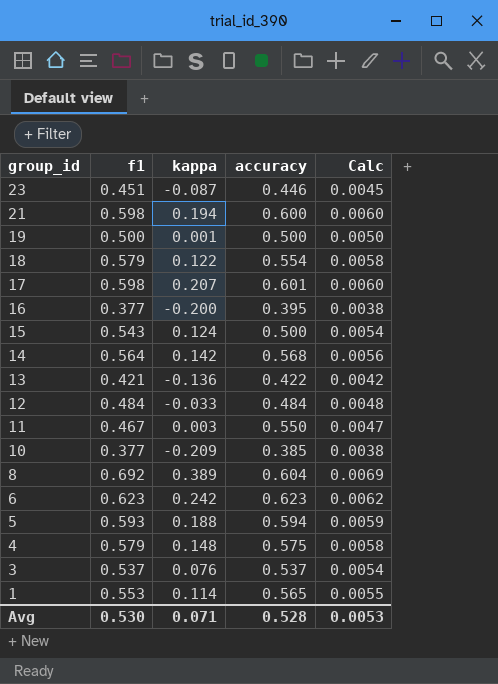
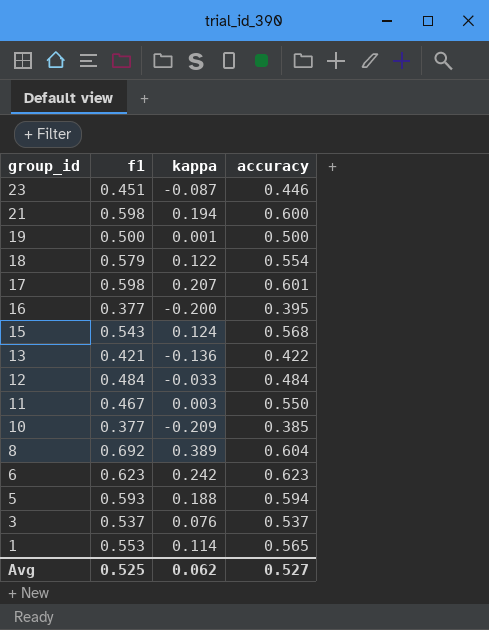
column Calc | formula: [f1] * 0.01 -> none
row 14: 0.564 | 0.142 | 0.568 | 0.0056 -> none
row 4: 0.579 | 0.148 | 0.575 | 0.0058 -> none
15 | accuracy: 0.500 -> 0.568
Avg | f1: 0.530 -> 0.525
Avg | kappa: 0.071 -> 0.062
Avg | accuracy: 0.528 -> 0.527

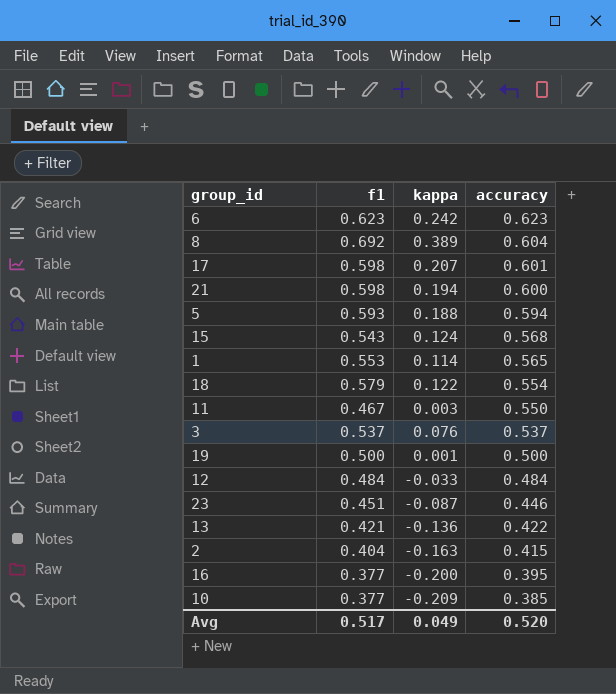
row order: group_id descending -> accuracy descending
row 2: none -> 0.404 | -0.163 | 0.415
Avg | f1: 0.525 -> 0.517
Avg | kappa: 0.062 -> 0.049
Avg | accuracy: 0.527 -> 0.520

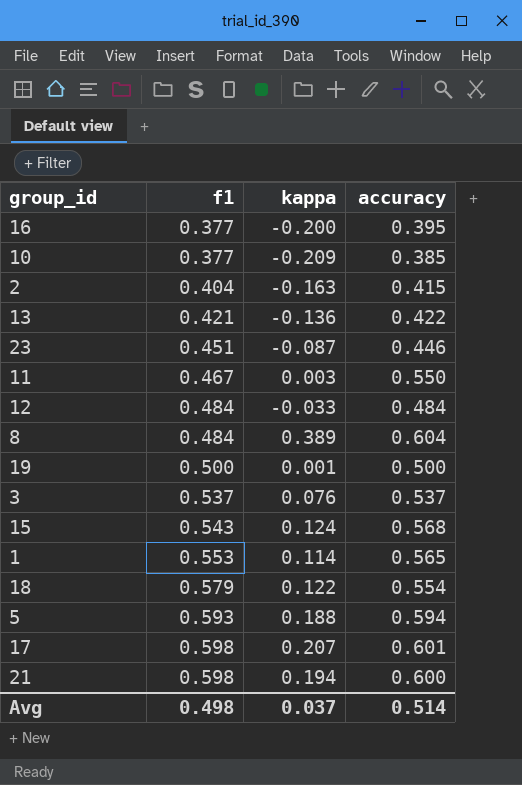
row order: accuracy descending -> f1 ascending
row 6: 0.623 | 0.242 | 0.623 -> none
8 | f1: 0.692 -> 0.484
Avg | f1: 0.517 -> 0.498
Avg | kappa: 0.049 -> 0.037
Avg | accuracy: 0.520 -> 0.514

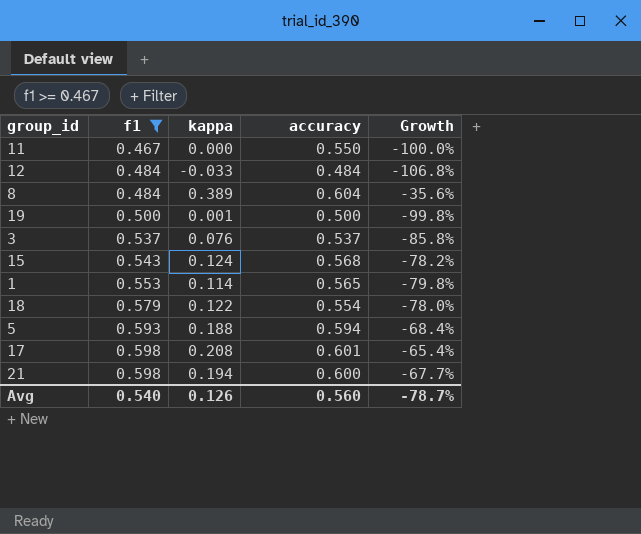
filter: none -> f1 >= 0.467
column Growth | formula: none -> ([kappa] - [accuracy]) / [accuracy]
11 | kappa: 0.003 -> 0.000
17 | kappa: 0.207 -> 0.208
Avg | f1: 0.498 -> 0.540
Avg | kappa: 0.037 -> 0.126
Avg | accuracy: 0.514 -> 0.560

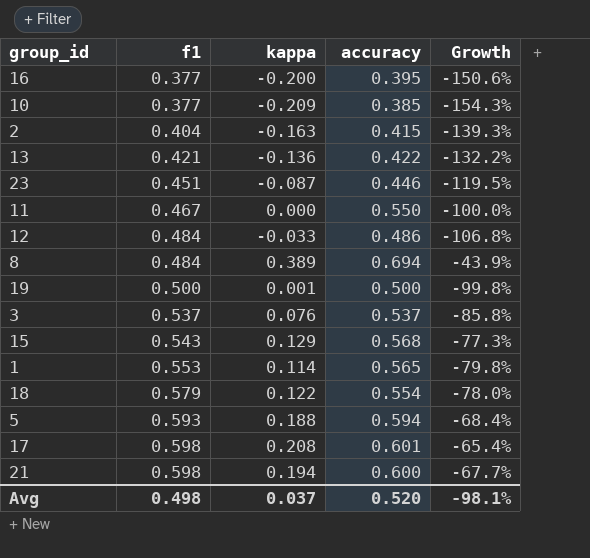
filter: f1 >= 0.467 -> none
12 | accuracy: 0.484 -> 0.486
8 | accuracy: 0.604 -> 0.694
8 | Growth: -35.6% -> -43.9%
15 | kappa: 0.124 -> 0.129
15 | Growth: -78.2% -> -77.3%
Avg | f1: 0.540 -> 0.498
Avg | kappa: 0.126 -> 0.037
Avg | accuracy: 0.560 -> 0.520
Avg | Growth: -78.7% -> -98.1%

